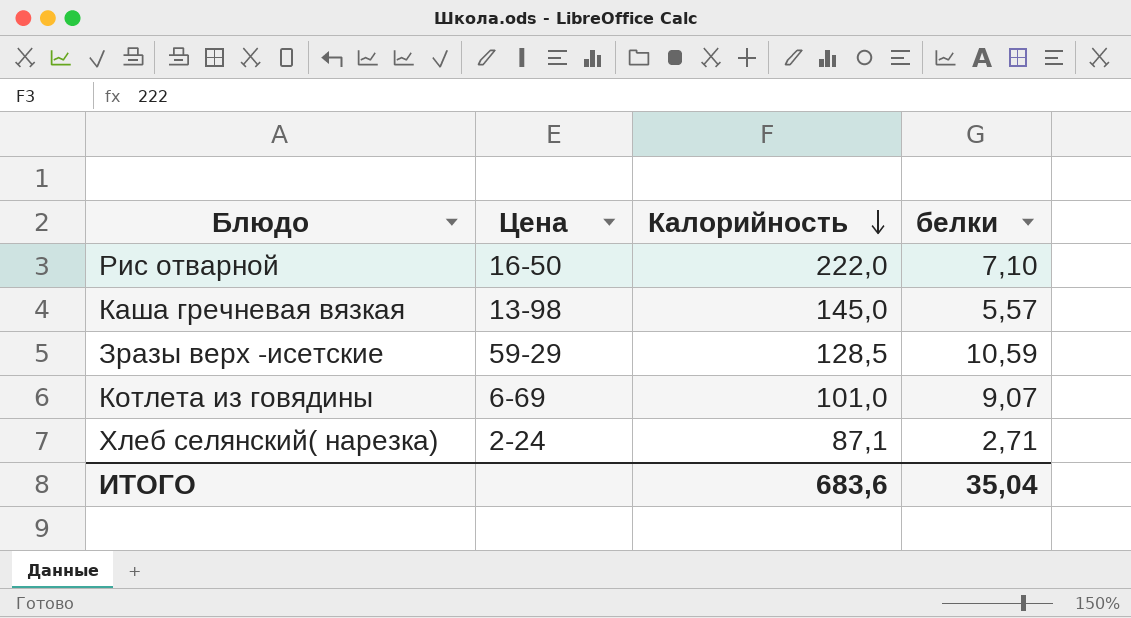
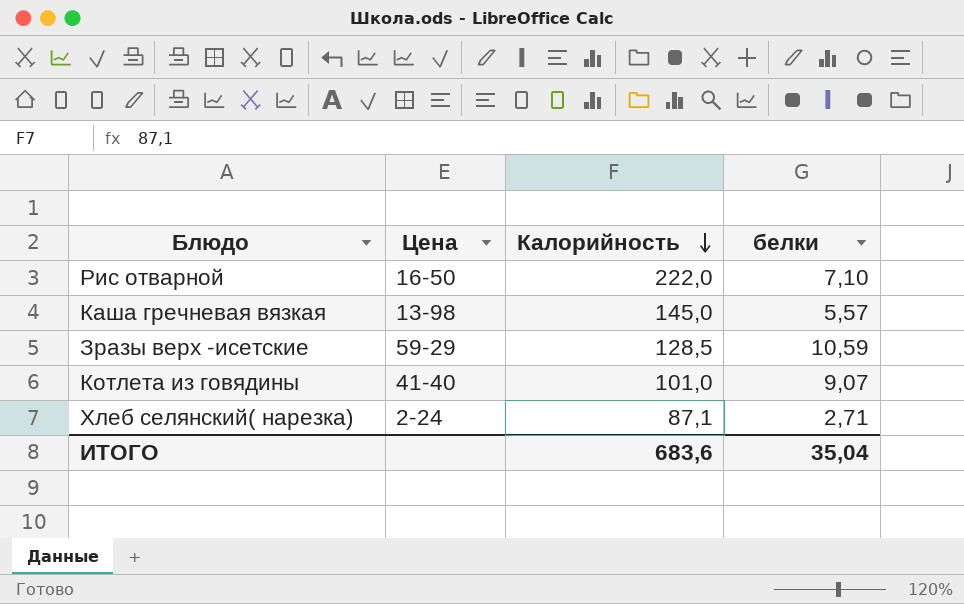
Котлета из говядины | Цена: 6-69 -> 41-40

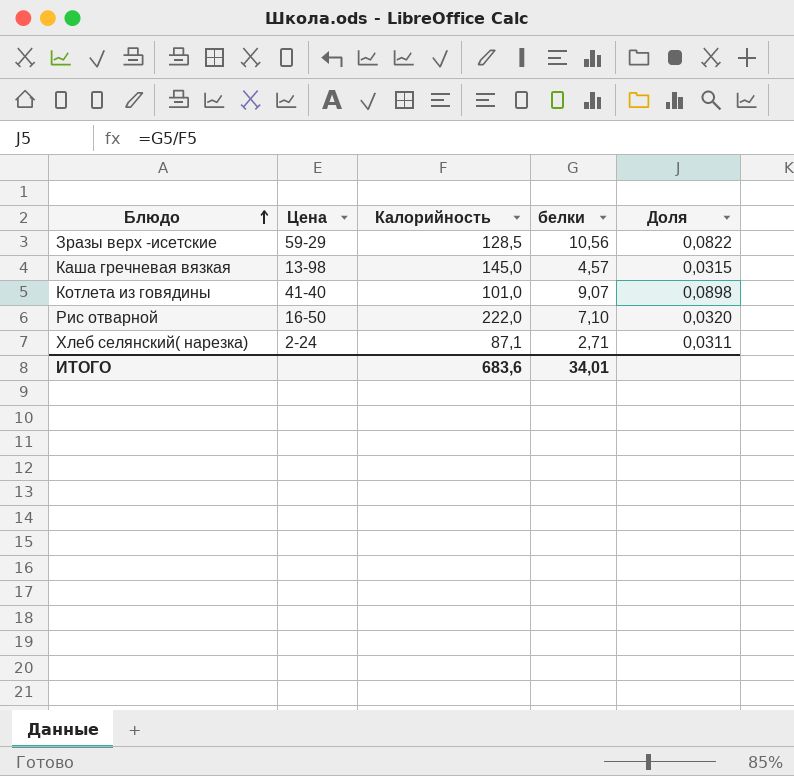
row order: Калорийность descending -> Блюдо ascending
column Доля | formula: none -> [белки] / [Калорийность]
Зразы верх -исетские | белки: 10,59 -> 10,56
Каша гречневая вязкая | белки: 5,57 -> 4,57
ИТОГО | белки: 35,04 -> 34,01

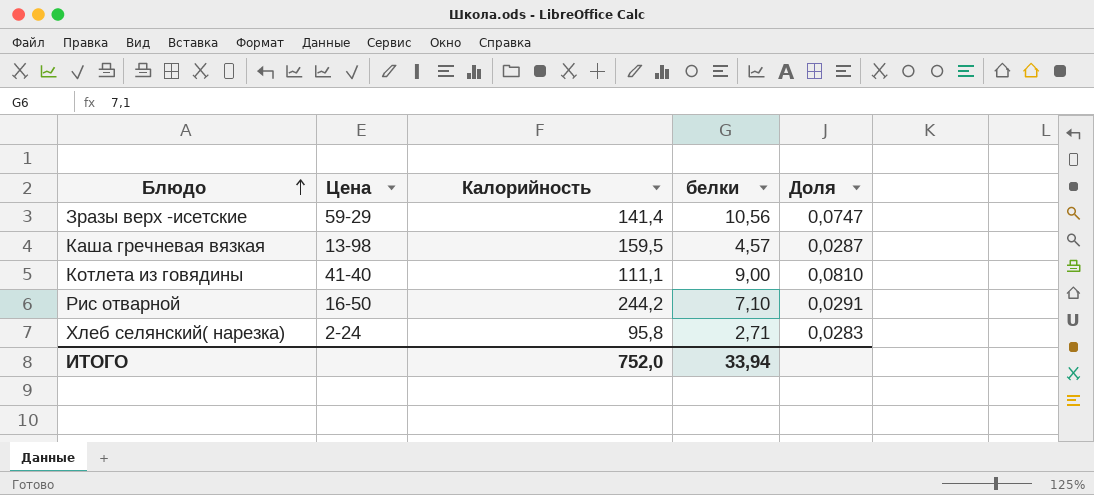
Зразы верх -исетские | Калорийность: 128,5 -> 141,4
Зразы верх -исетские | Доля: 0,0822 -> 0,0747
Каша гречневая вязкая | Калорийность: 145,0 -> 159,5
Каша гречневая вязкая | Доля: 0,0315 -> 0,0287
Котлета из говядины | Калорийность: 101,0 -> 111,1
Котлета из говядины | белки: 9,07 -> 9,00
Котлета из говядины | Доля: 0,0898 -> 0,0810
Рис отварной | Калорийность: 222,0 -> 244,2
Рис отварной | Доля: 0,0320 -> 0,0291
Хлеб селянский( нарезка) | Калорийность: 87,1 -> 95,8
Хлеб селянский( нарезка) | Доля: 0,0311 -> 0,0283
ИТОГО | Калорийность: 683,6 -> 752,0
ИТОГО | белки: 34,01 -> 33,94

